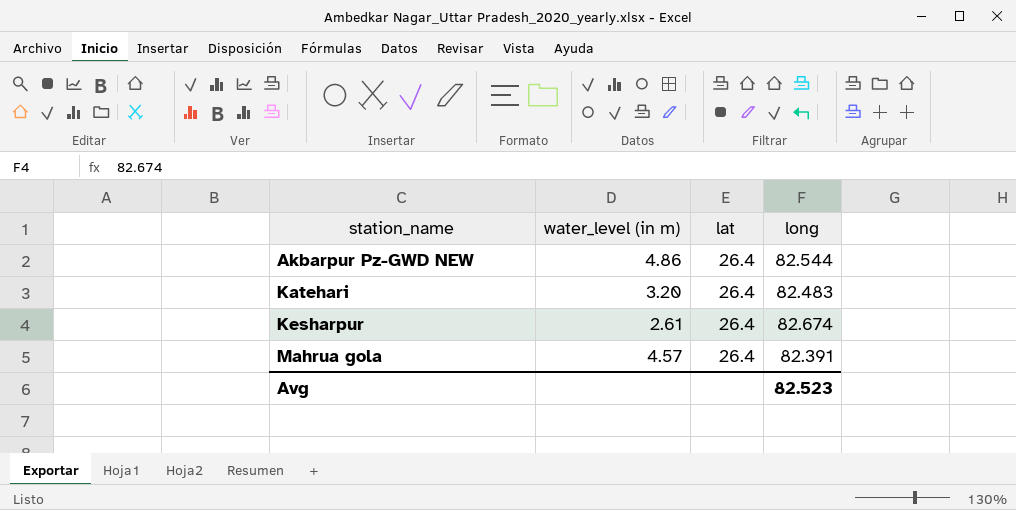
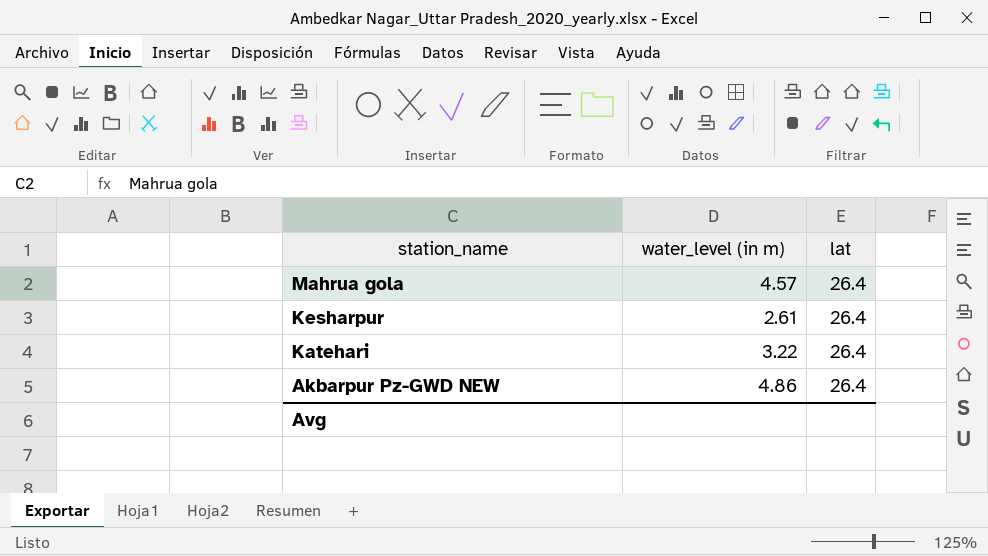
row order: station_name ascending -> station_name descending
column long | position: 4 -> none
Katehari | water_level (in m): 3.20 -> 3.22

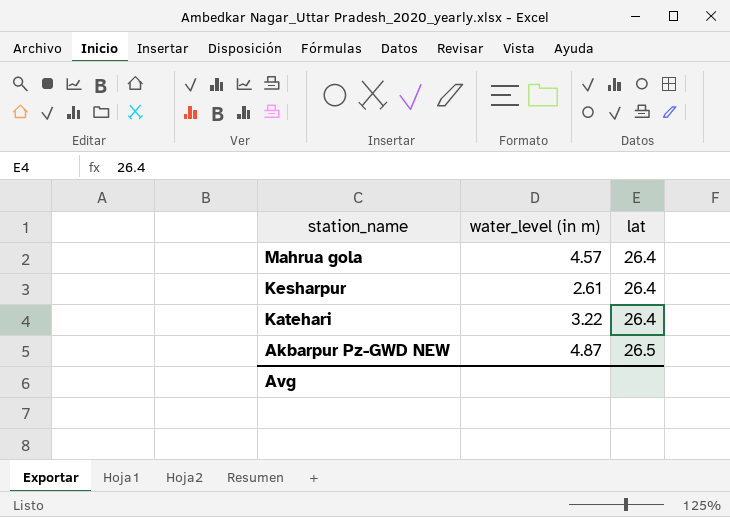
Akbarpur Pz-GWD NEW | water_level (in m): 4.86 -> 4.87
Akbarpur Pz-GWD NEW | lat: 26.4 -> 26.5

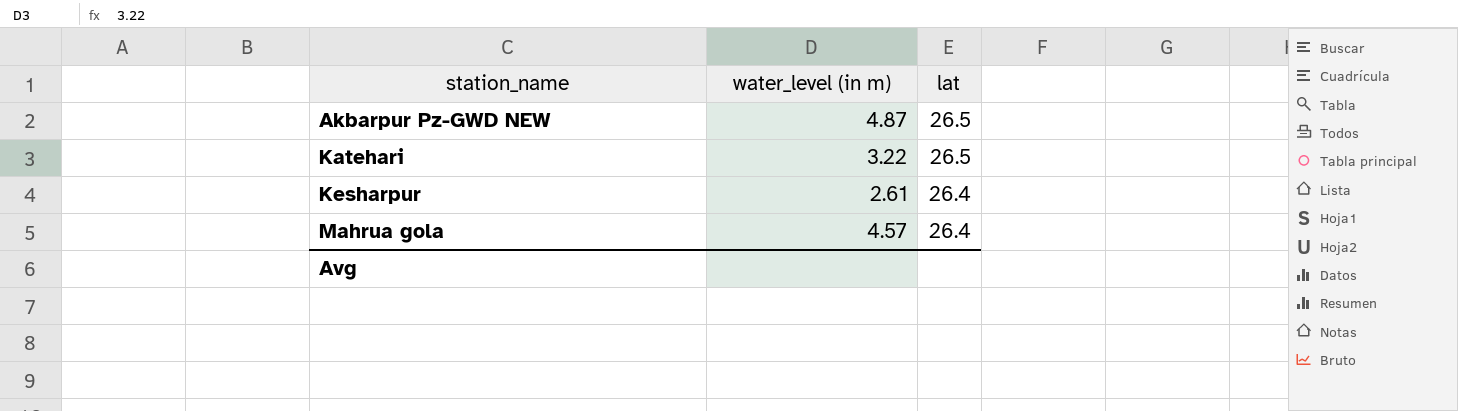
row order: station_name descending -> station_name ascending
Katehari | lat: 26.4 -> 26.5

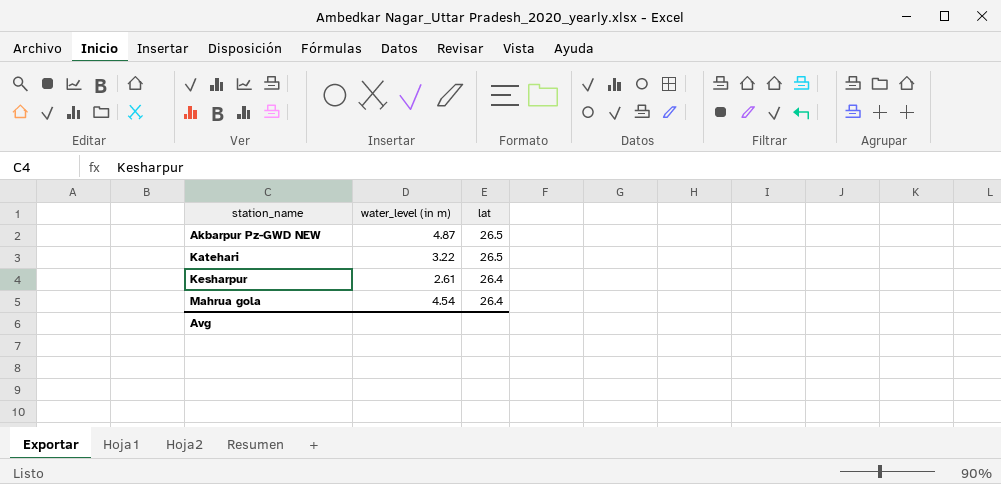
Mahrua gola | water_level (in m): 4.57 -> 4.54

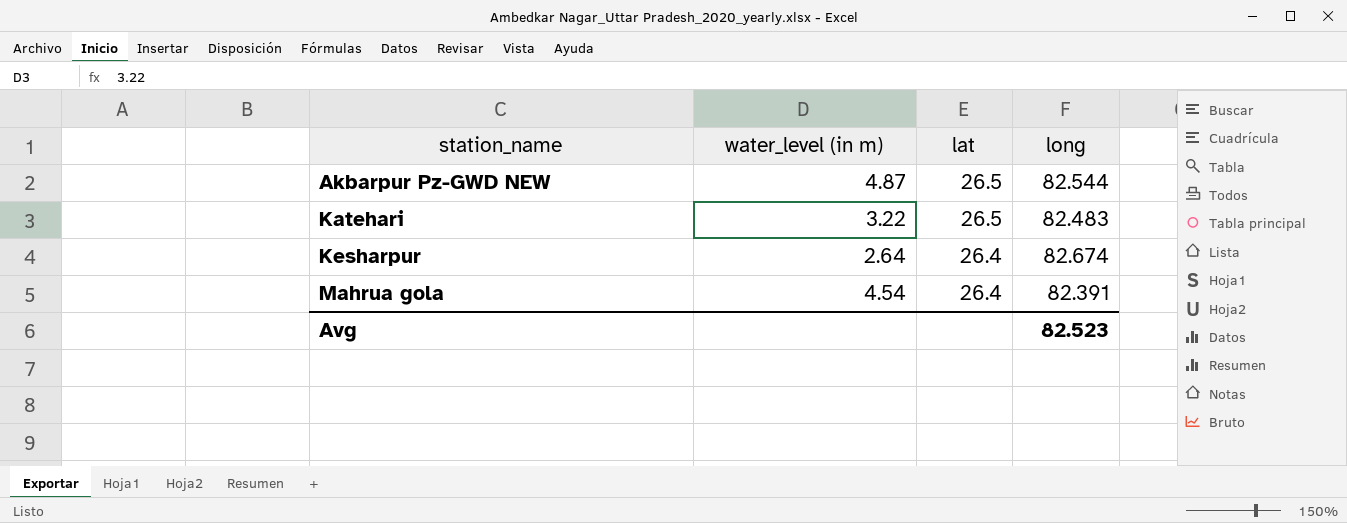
column long | position: none -> 4
Kesharpur | water_level (in m): 2.61 -> 2.64

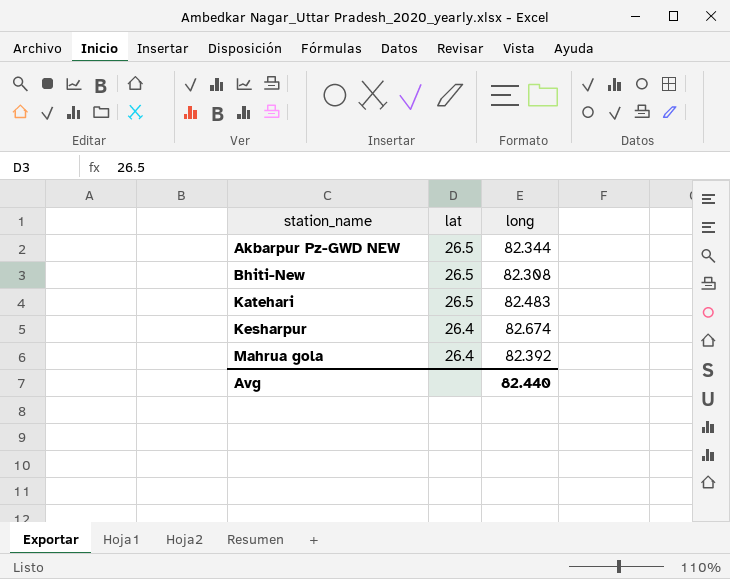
column water_level (in m) | position: 2 -> none
Akbarpur Pz-GWD NEW | long: 82.544 -> 82.344
row Bhiti-New: none -> 26.5 | 82.308
Mahrua gola | long: 82.391 -> 82.392
Avg | long: 82.523 -> 82.440

